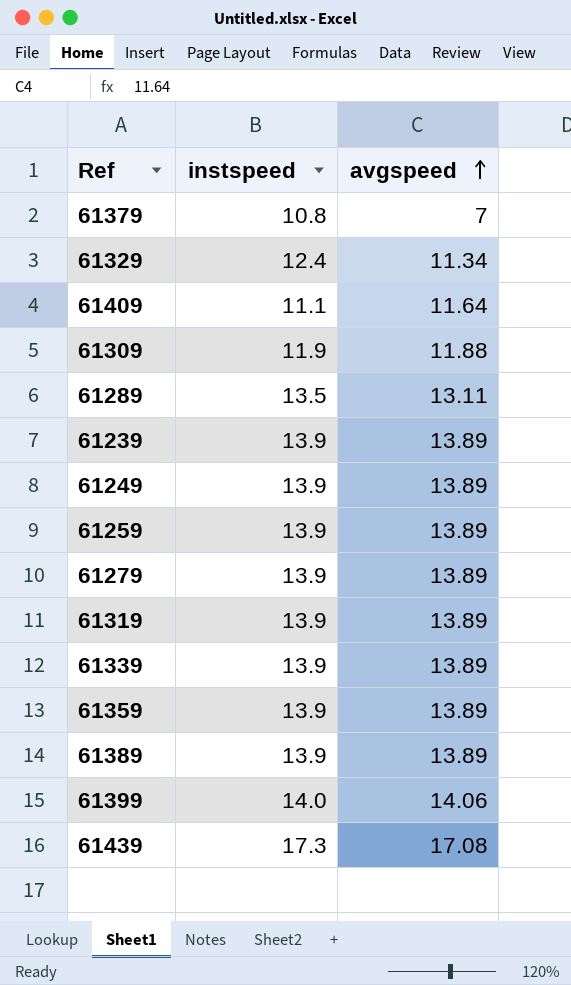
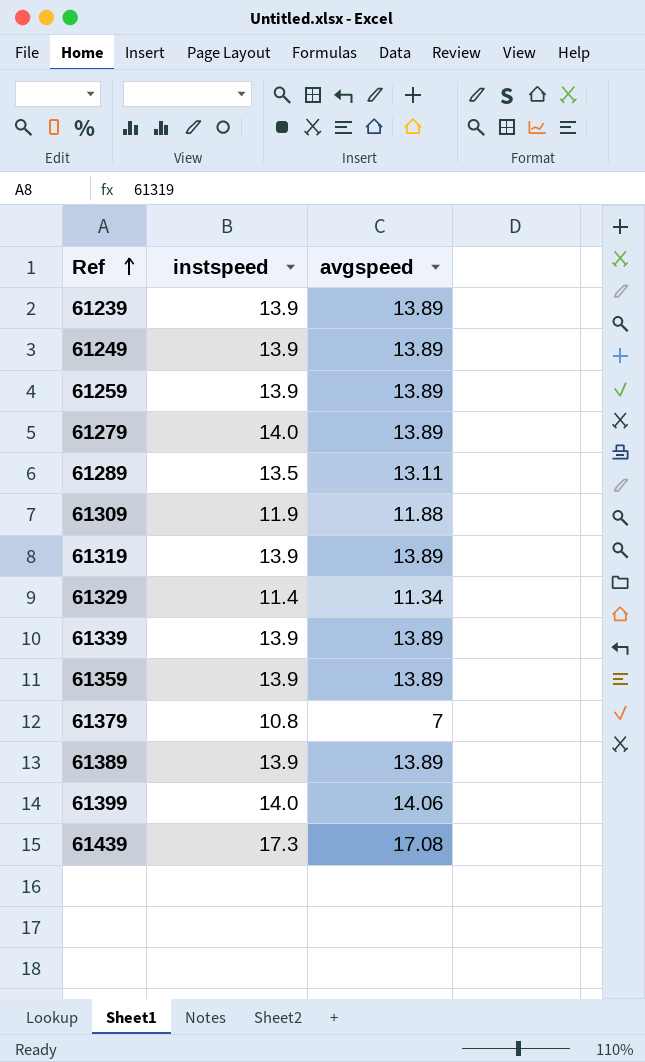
row order: avgspeed ascending -> Ref ascending
row 61409: 11.1 | 11.64 -> none
61279 | instspeed: 13.9 -> 14.0
61329 | instspeed: 12.4 -> 11.4

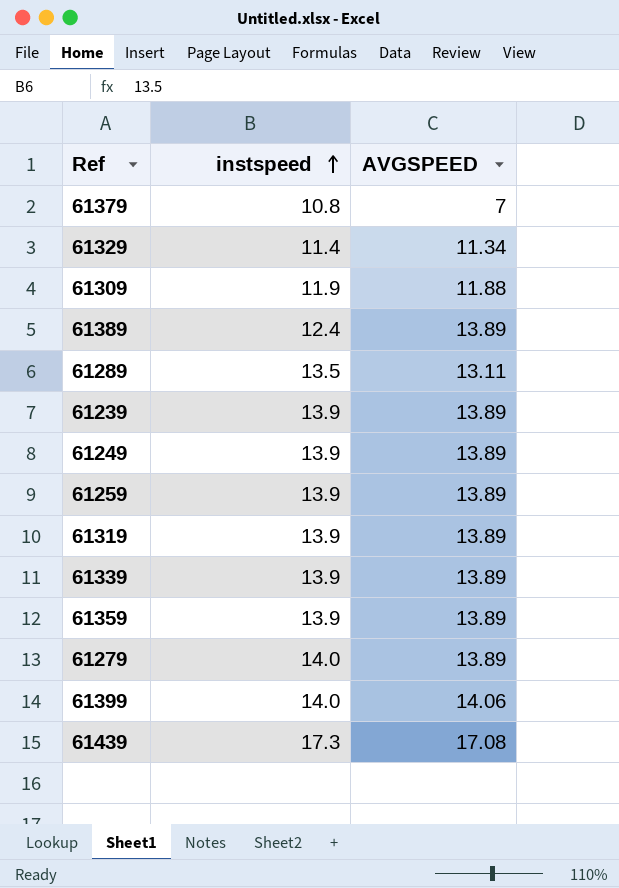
row order: Ref ascending -> instspeed ascending
column name: avgspeed -> AVGSPEED
61389 | instspeed: 13.9 -> 12.4

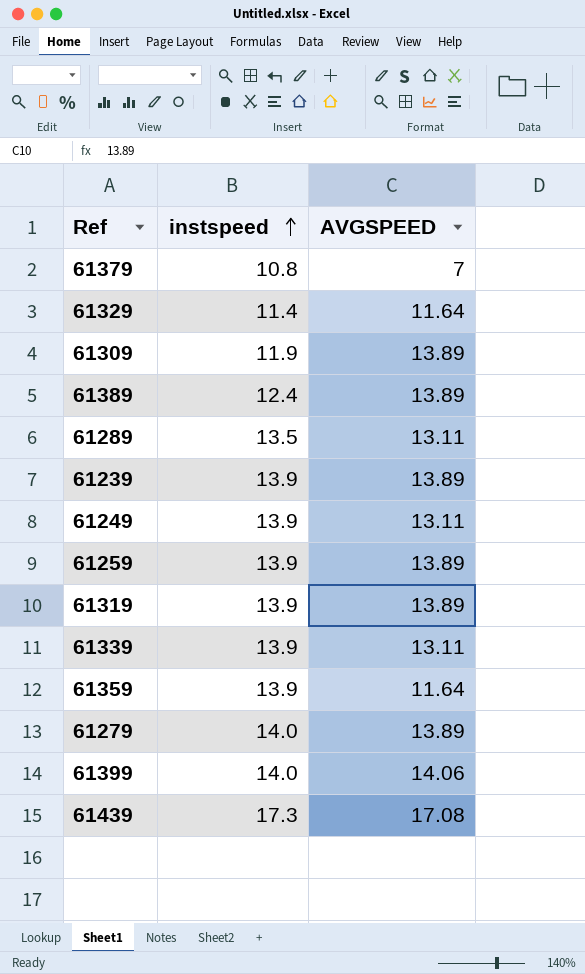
61329 | AVGSPEED: 11.34 -> 11.64
61309 | AVGSPEED: 11.88 -> 13.89
61249 | AVGSPEED: 13.89 -> 13.11
61339 | AVGSPEED: 13.89 -> 13.11
61359 | AVGSPEED: 13.89 -> 11.64

